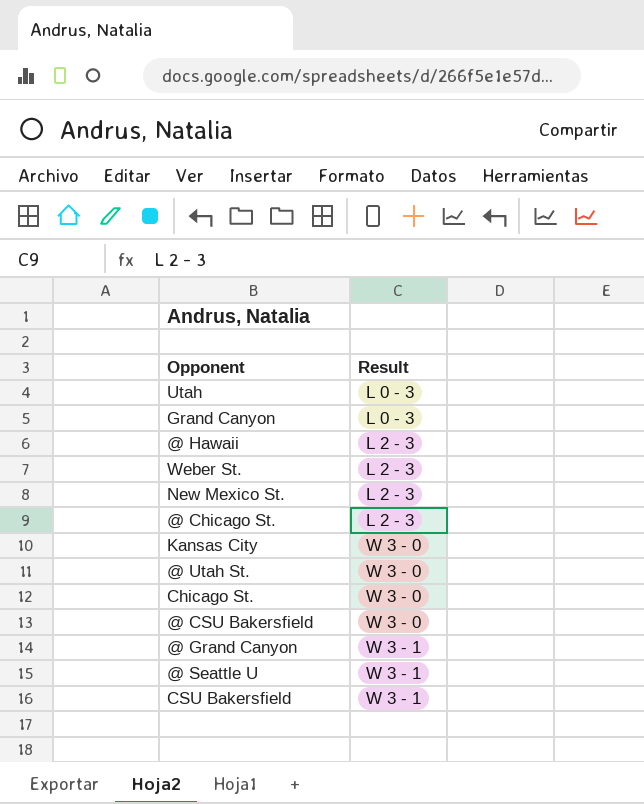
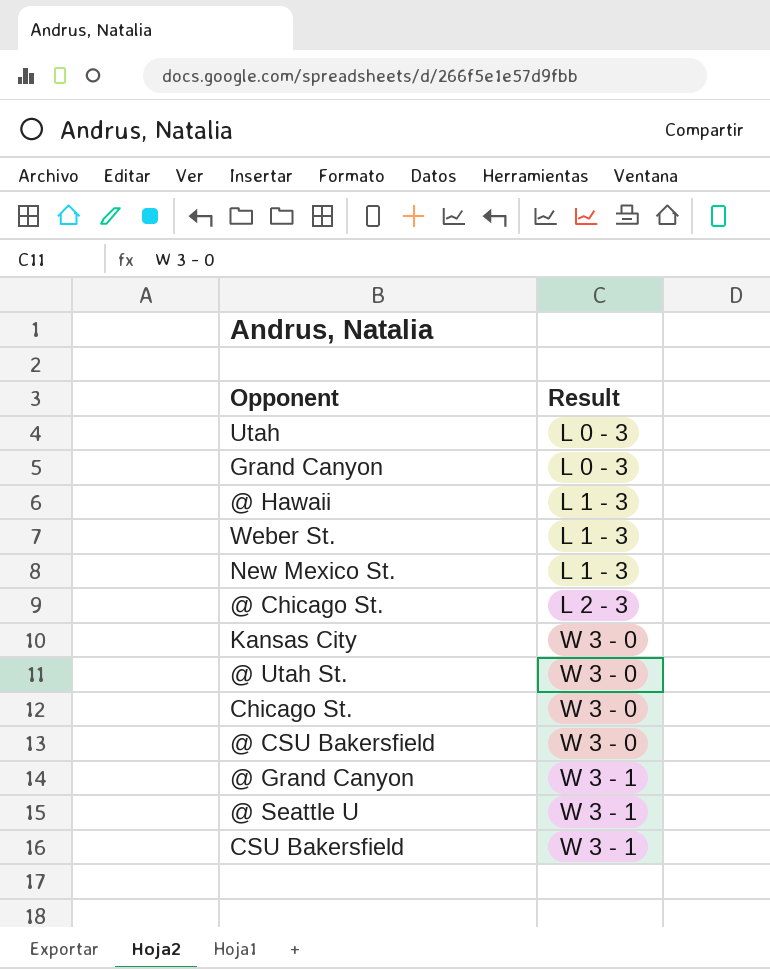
@ Hawaii | Result: L 2 - 3 -> L 1 - 3
Weber St. | Result: L 2 - 3 -> L 1 - 3
New Mexico St. | Result: L 2 - 3 -> L 1 - 3

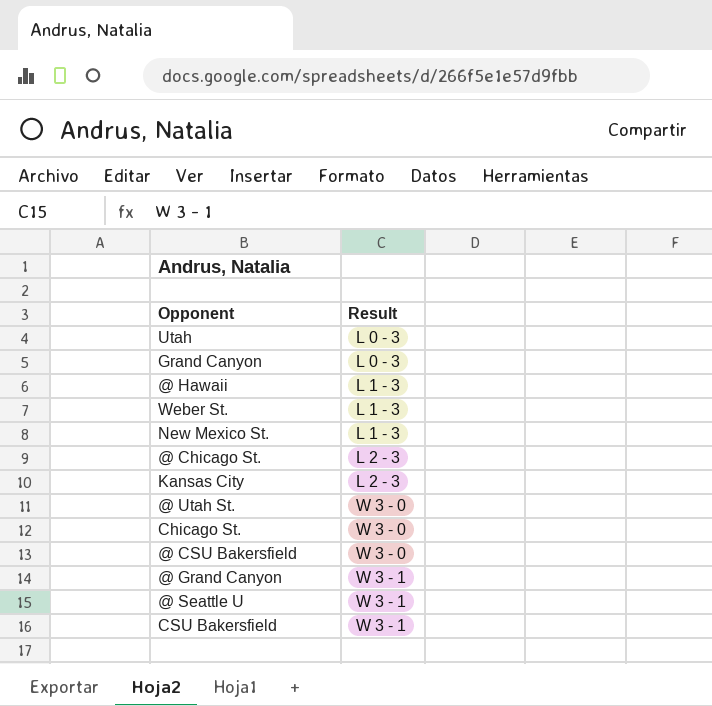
Kansas City | Result: W 3 - 0 -> L 2 - 3

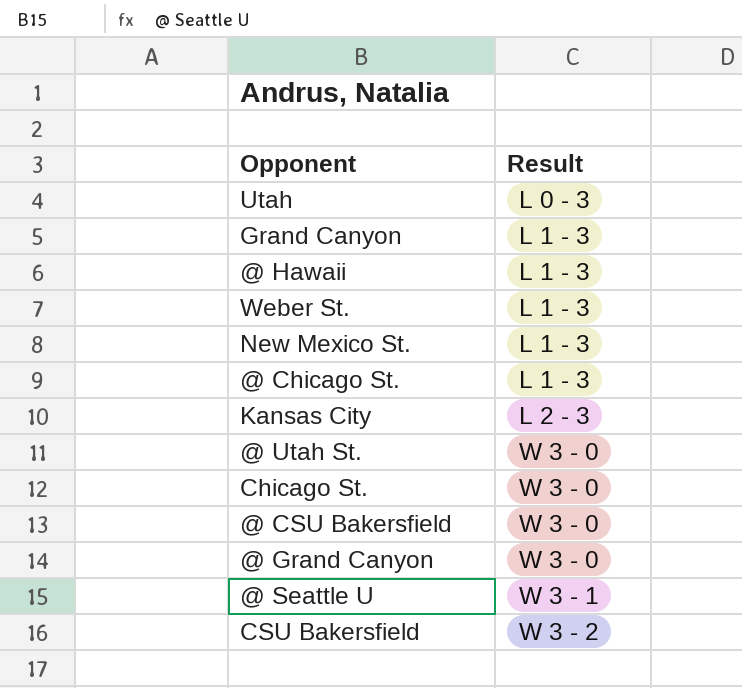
Grand Canyon | Result: L 0 - 3 -> L 1 - 3
@ Chicago St. | Result: L 2 - 3 -> L 1 - 3
@ Grand Canyon | Result: W 3 - 1 -> W 3 - 0
CSU Bakersfield | Result: W 3 - 1 -> W 3 - 2

